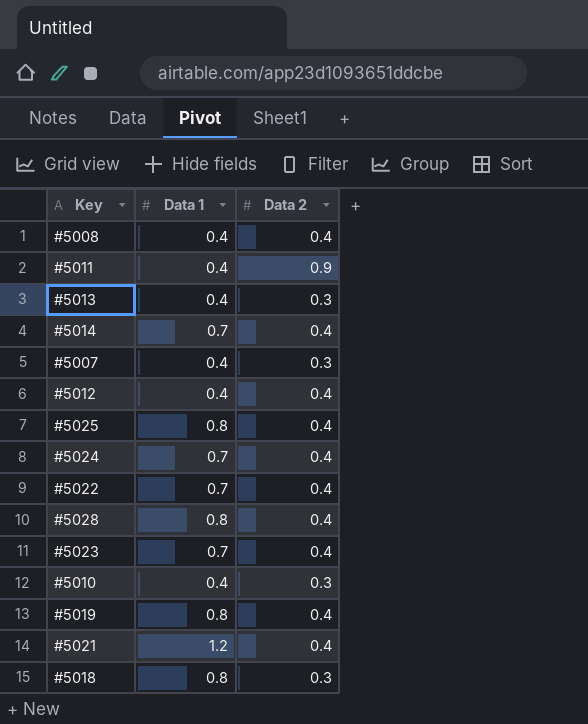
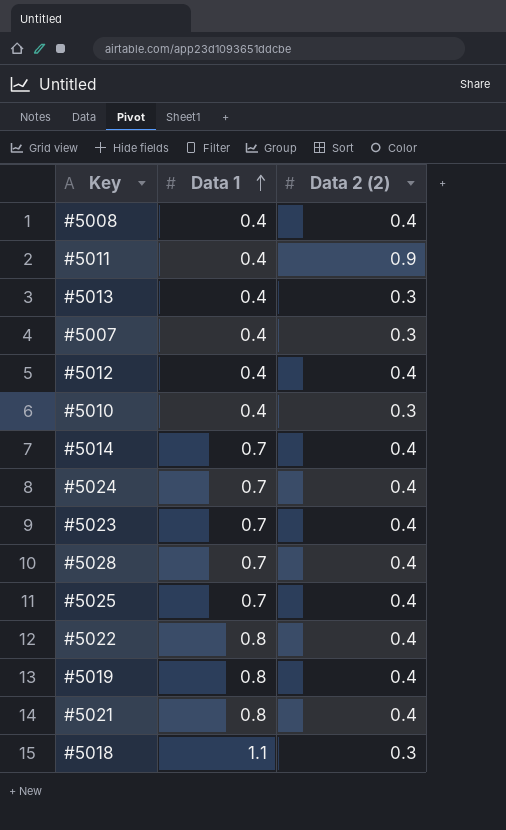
row order: none -> Data 1 ascending
column name: Data 2 -> Data 2 (2)
#5028 | Data 1: 0.8 -> 0.7
#5025 | Data 1: 0.8 -> 0.7
#5022 | Data 1: 0.7 -> 0.8
#5021 | Data 1: 1.2 -> 0.8
#5018 | Data 1: 0.8 -> 1.1

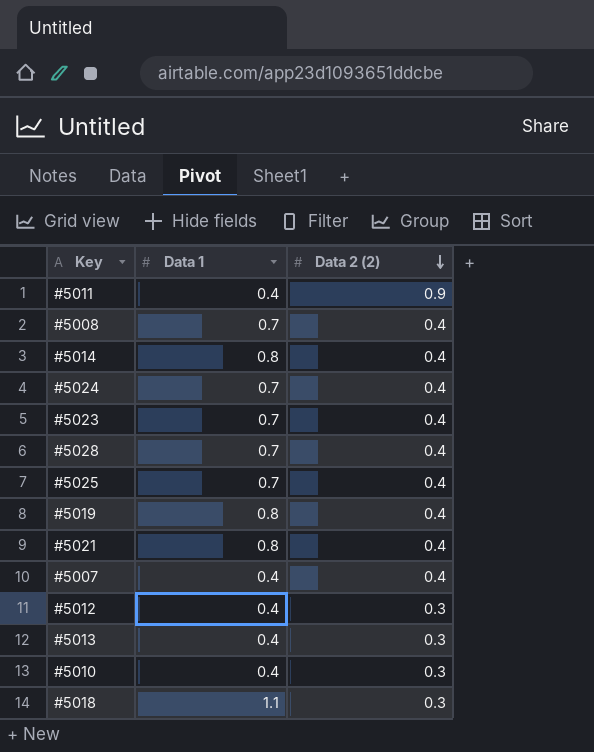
row order: Data 1 ascending -> Data 2 (2) descending
row #5022: 0.8 | 0.4 -> none
#5008 | Data 1: 0.4 -> 0.7
#5014 | Data 1: 0.7 -> 0.8
#5007 | Data 2 (2): 0.3 -> 0.4
#5012 | Data 2 (2): 0.4 -> 0.3

